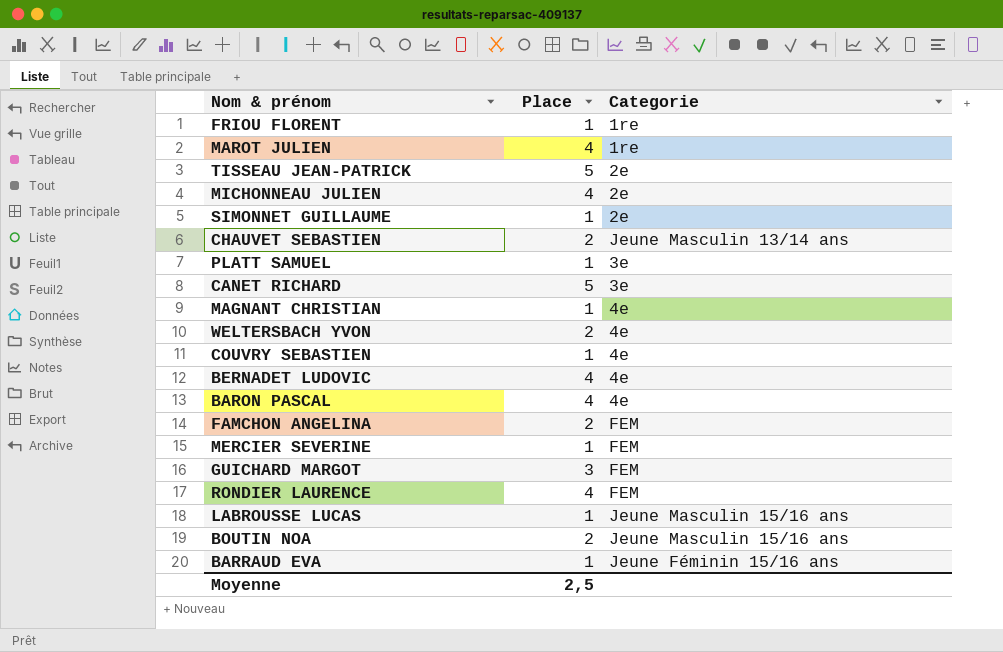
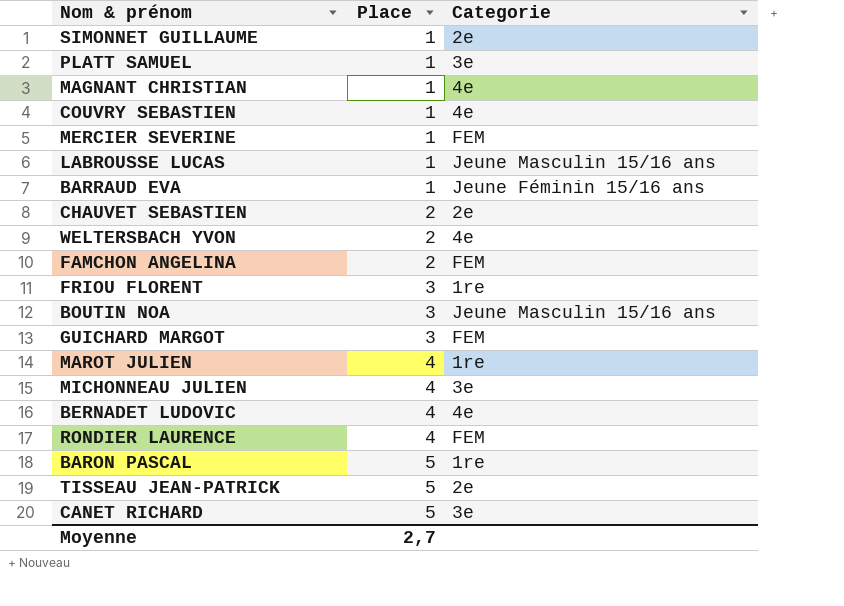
row order: none -> Place ascending
CHAUVET SEBASTIEN | Categorie: Jeune Masculin 13/14 ans -> 2e
FRIOU FLORENT | Place: 1 -> 3
BOUTIN NOA | Place: 2 -> 3
MICHONNEAU JULIEN | Categorie: 2e -> 3e
BARON PASCAL | Place: 4 -> 5
BARON PASCAL | Categorie: 4e -> 1re
Moyenne | Place: 2,5 -> 2,7

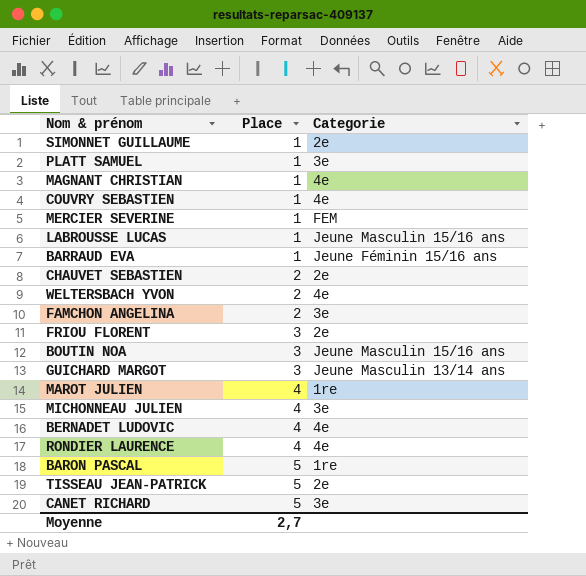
FAMCHON ANGELINA | Categorie: FEM -> 3e
FRIOU FLORENT | Categorie: 1re -> 2e
GUICHARD MARGOT | Categorie: FEM -> Jeune Masculin 13/14 ans
RONDIER LAURENCE | Categorie: FEM -> 4e

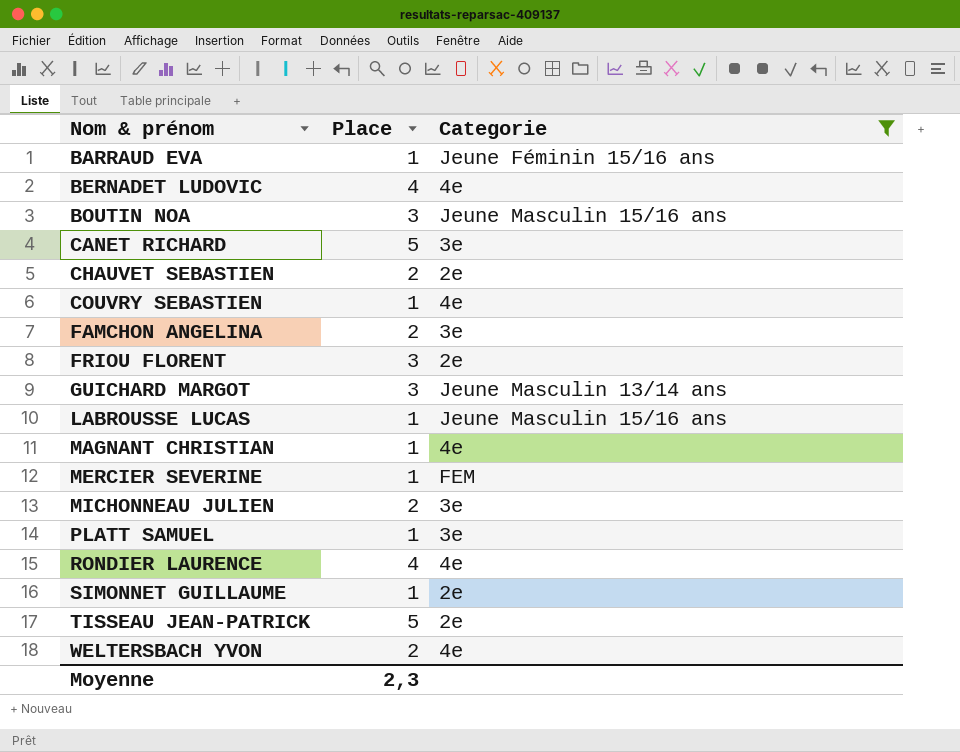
filter: none -> Categorie != 1re
row order: Place ascending -> Nom & prénom ascending
MICHONNEAU JULIEN | Place: 4 -> 2
Moyenne | Place: 2,7 -> 2,3

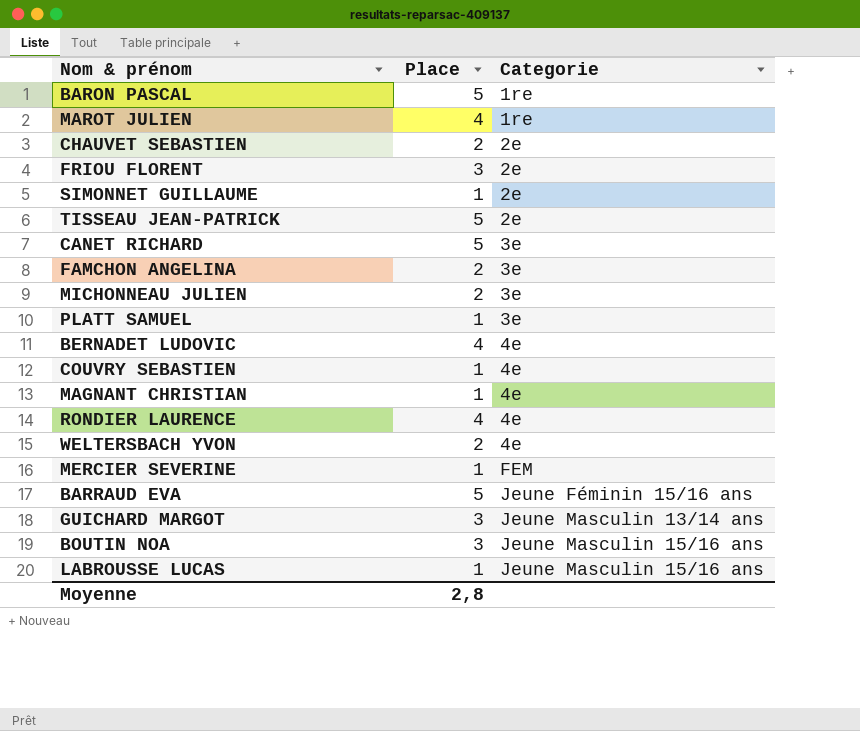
filter: Categorie != 1re -> none
row order: Nom & prénom ascending -> Categorie ascending
BARRAUD EVA | Place: 1 -> 5
Moyenne | Place: 2,3 -> 2,8

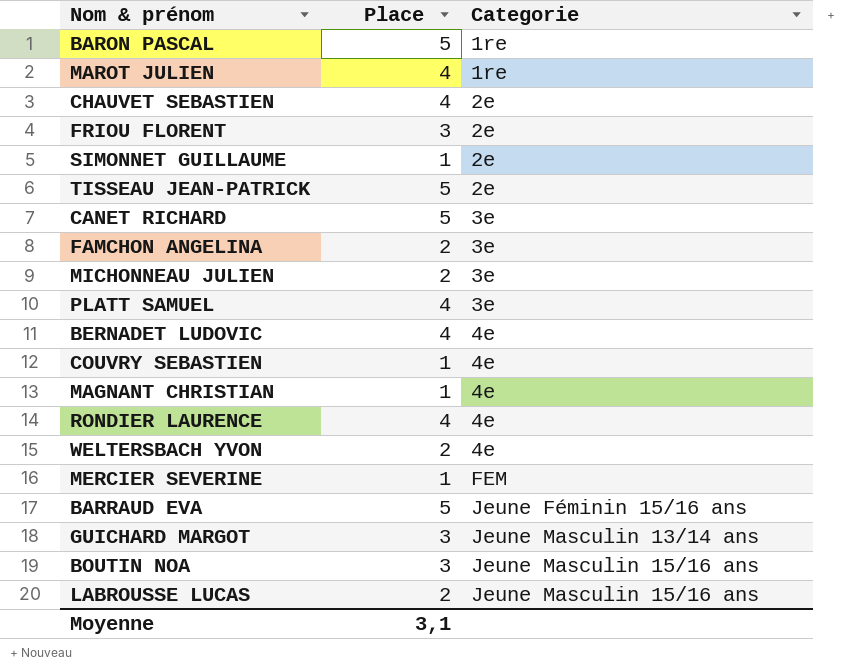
CHAUVET SEBASTIEN | Place: 2 -> 4
PLATT SAMUEL | Place: 1 -> 4
LABROUSSE LUCAS | Place: 1 -> 2
Moyenne | Place: 2,8 -> 3,1

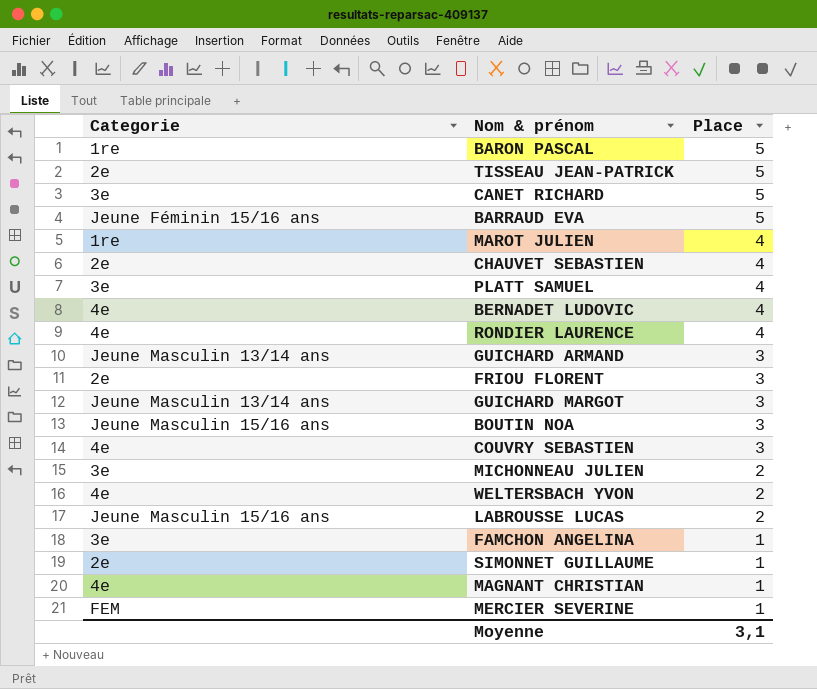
row order: Categorie ascending -> Place descending
column Categorie | position: 3 -> 1
row GUICHARD ARMAND: none -> Jeune Masculin 13/14 ans | 3
COUVRY SEBASTIEN | Place: 1 -> 3
FAMCHON ANGELINA | Place: 2 -> 1

